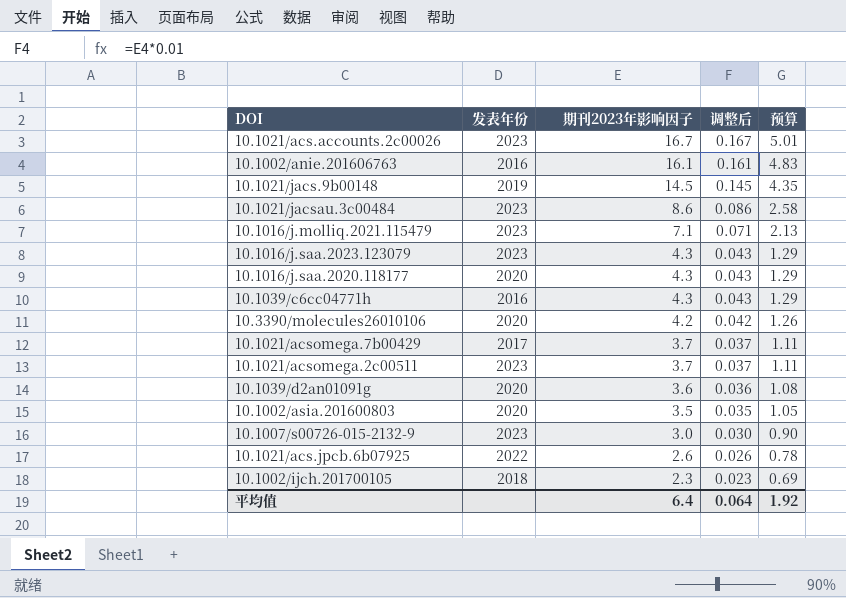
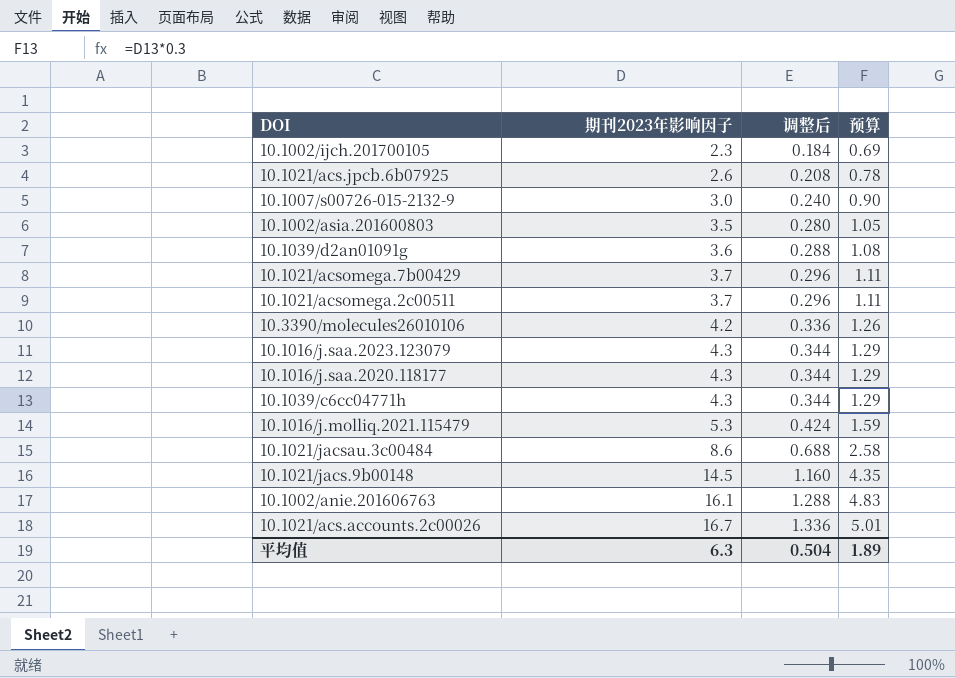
row order: 期刊2023年影响因子 descending -> 期刊2023年影响因子 ascending
column 发表年份 | position: 2 -> none
column 调整后 | formula: [期刊2023年影响因子] * 0.01 -> [期刊2023年影响因子] * 0.08
10.1016/j.molliq.2021.115479 | 期刊2023年影响因子: 7.1 -> 5.3
10.1016/j.molliq.2021.115479 | 预算: 2.13 -> 1.59
平均值 | 期刊2023年影响因子: 6.4 -> 6.3
平均值 | 调整后: 0.064 -> 0.504
平均值 | 预算: 1.92 -> 1.89

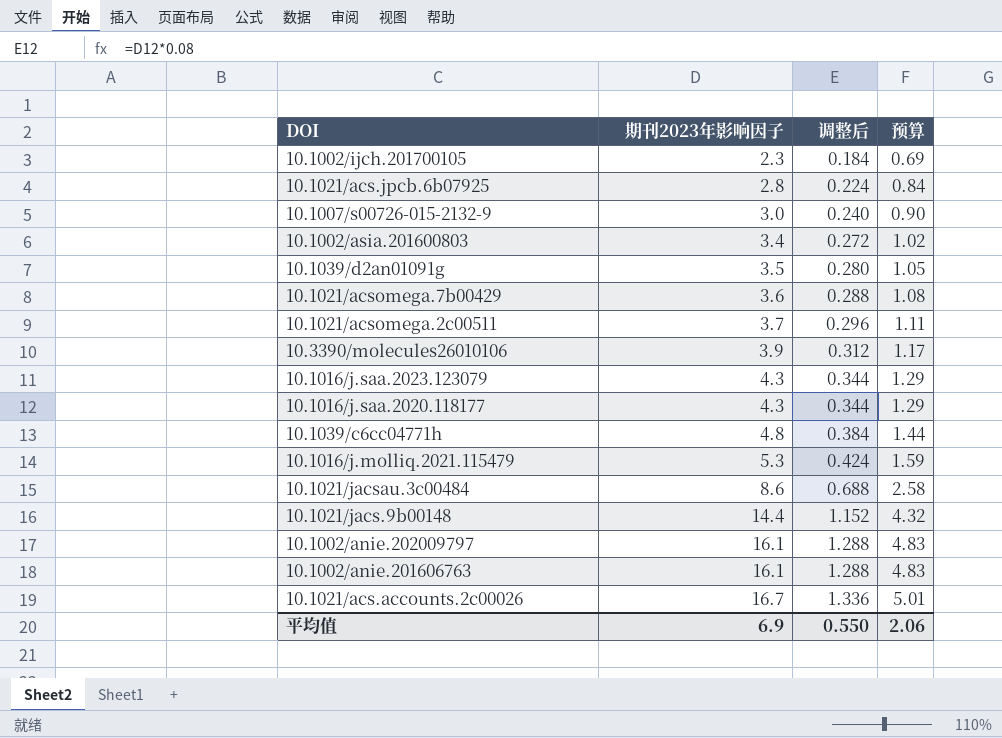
10.1021/acs.jpcb.6b07925 | 期刊2023年影响因子: 2.6 -> 2.8
10.1021/acs.jpcb.6b07925 | 调整后: 0.208 -> 0.224
10.1021/acs.jpcb.6b07925 | 预算: 0.78 -> 0.84
10.1002/asia.201600803 | 期刊2023年影响因子: 3.5 -> 3.4
10.1002/asia.201600803 | 调整后: 0.280 -> 0.272
10.1002/asia.201600803 | 预算: 1.05 -> 1.02
10.1039/d2an01091g | 期刊2023年影响因子: 3.6 -> 3.5
10.1039/d2an01091g | 调整后: 0.288 -> 0.280
10.1039/d2an01091g | 预算: 1.08 -> 1.05
10.1021/acsomega.7b00429 | 期刊2023年影响因子: 3.7 -> 3.6
10.1021/acsomega.7b00429 | 调整后: 0.296 -> 0.288
10.1021/acsomega.7b00429 | 预算: 1.11 -> 1.08
10.3390/molecules26010106 | 期刊2023年影响因子: 4.2 -> 3.9
10.3390/molecules26010106 | 调整后: 0.336 -> 0.312
10.3390/molecules26010106 | 预算: 1.26 -> 1.17
10.1039/c6cc04771h | 期刊2023年影响因子: 4.3 -> 4.8
10.1039/c6cc04771h | 调整后: 0.344 -> 0.384
10.1039/c6cc04771h | 预算: 1.29 -> 1.44
10.1021/jacs.9b00148 | 期刊2023年影响因子: 14.5 -> 14.4
10.1021/jacs.9b00148 | 调整后: 1.160 -> 1.152
10.1021/jacs.9b00148 | 预算: 4.35 -> 4.32
row 10.1002/anie.202009797: none -> 16.1 | 1.288 | 4.83
平均值 | 期刊2023年影响因子: 6.3 -> 6.9
平均值 | 调整后: 0.504 -> 0.550
平均值 | 预算: 1.89 -> 2.06

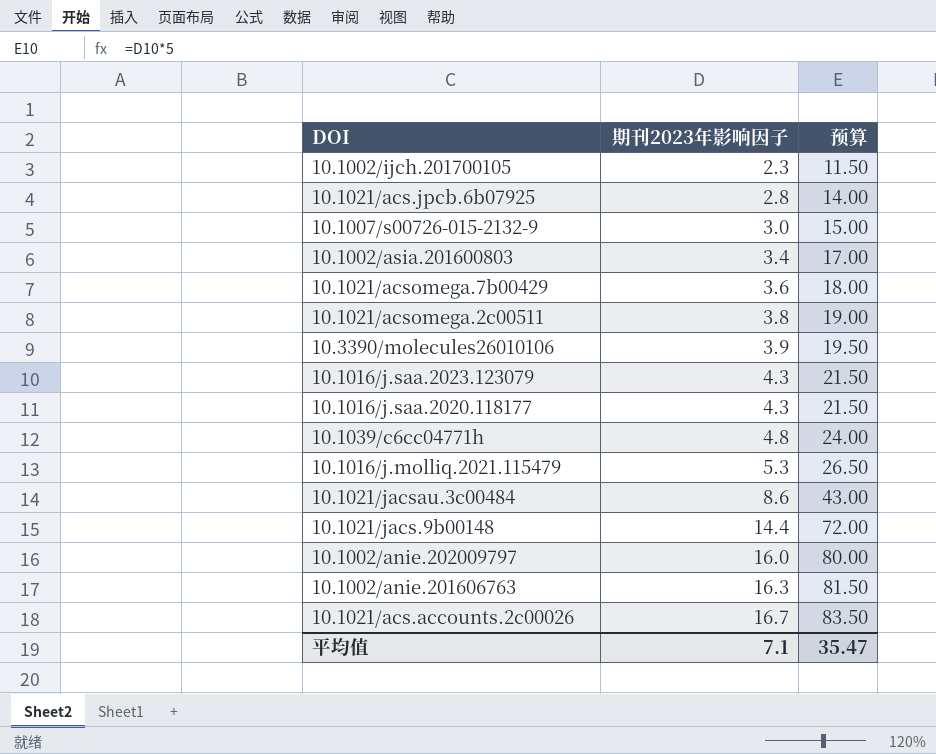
column 调整后 | formula: [期刊2023年影响因子] * 0.08 -> none
column 预算 | formula: [期刊2023年影响因子] * 0.3 -> [期刊2023年影响因子] * 5
row 10.1039/d2an01091g: 3.5 | 0.280 | 1.05 -> none
10.1021/acsomega.2c00511 | 期刊2023年影响因子: 3.7 -> 3.8
10.1002/anie.202009797 | 期刊2023年影响因子: 16.1 -> 16.0
10.1002/anie.201606763 | 期刊2023年影响因子: 16.1 -> 16.3
平均值 | 期刊2023年影响因子: 6.9 -> 7.1
平均值 | 预算: 2.06 -> 35.47

